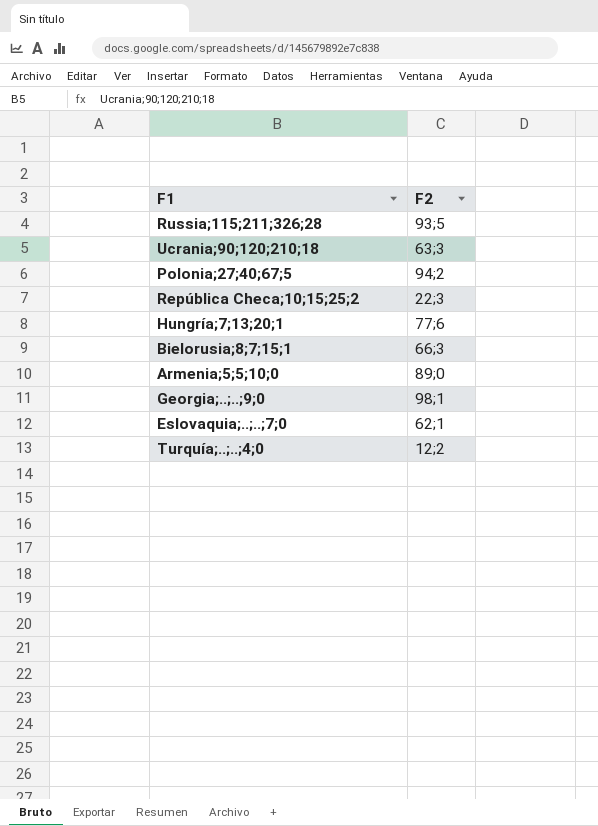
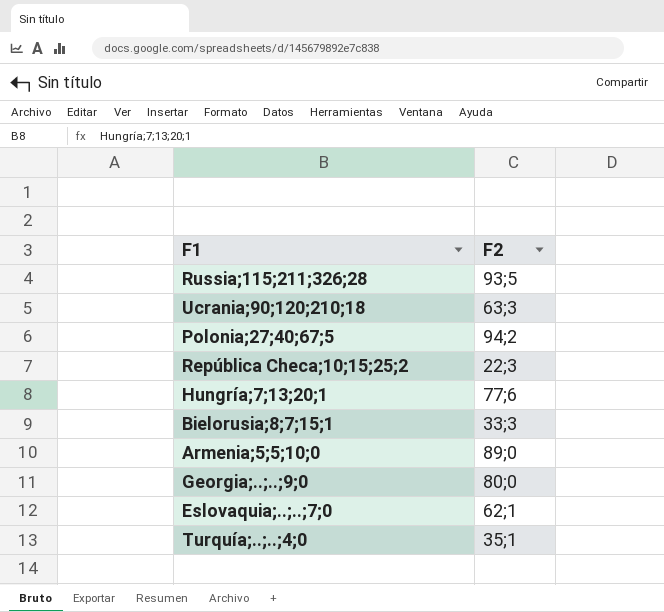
Bielorusia;8;7;15;1 | F2: 66;3 -> 33;3
Georgia;..;..;9;0 | F2: 98;1 -> 80;0
Turquía;..;..;4;0 | F2: 12;2 -> 35;1

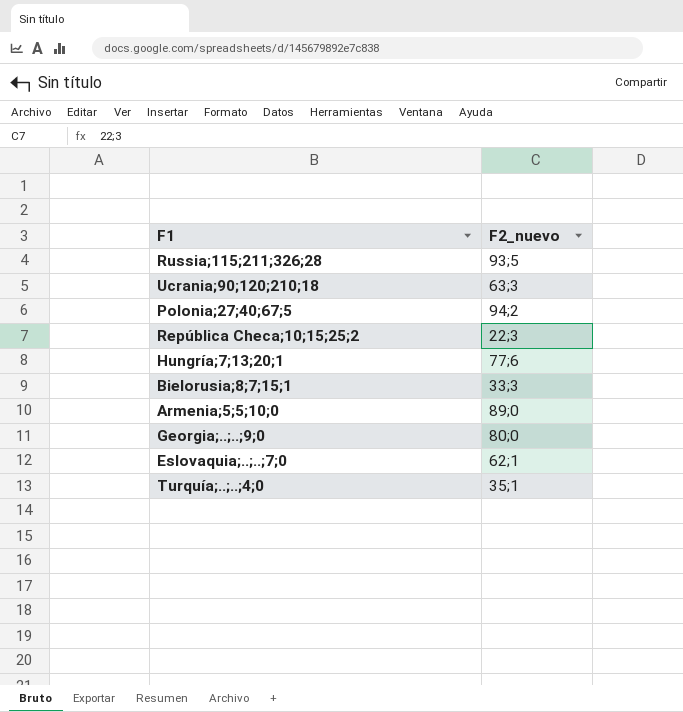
column name: F2 -> F2_nuevo

